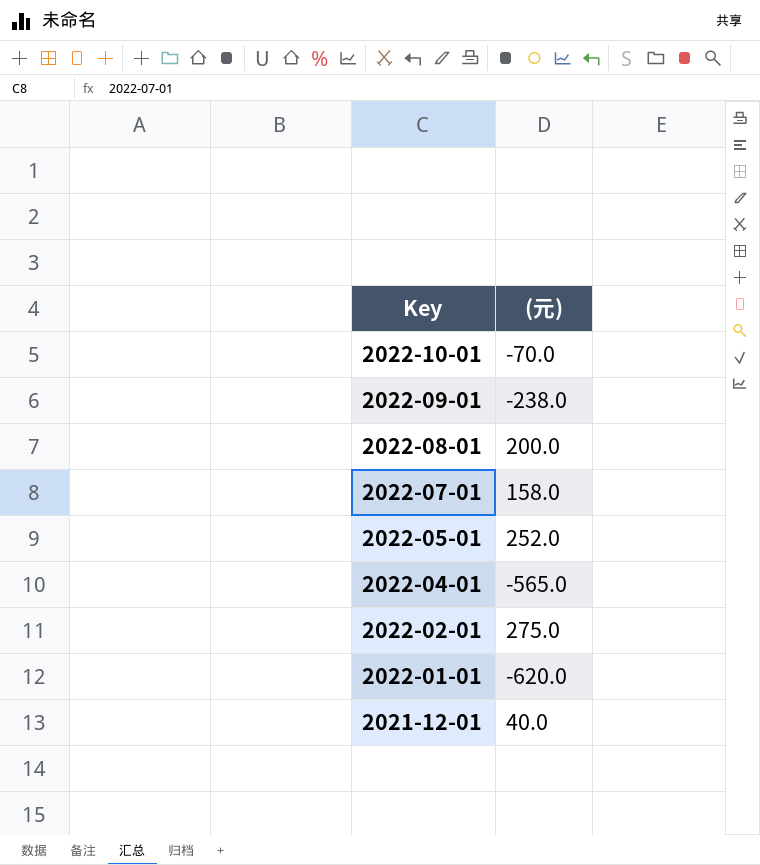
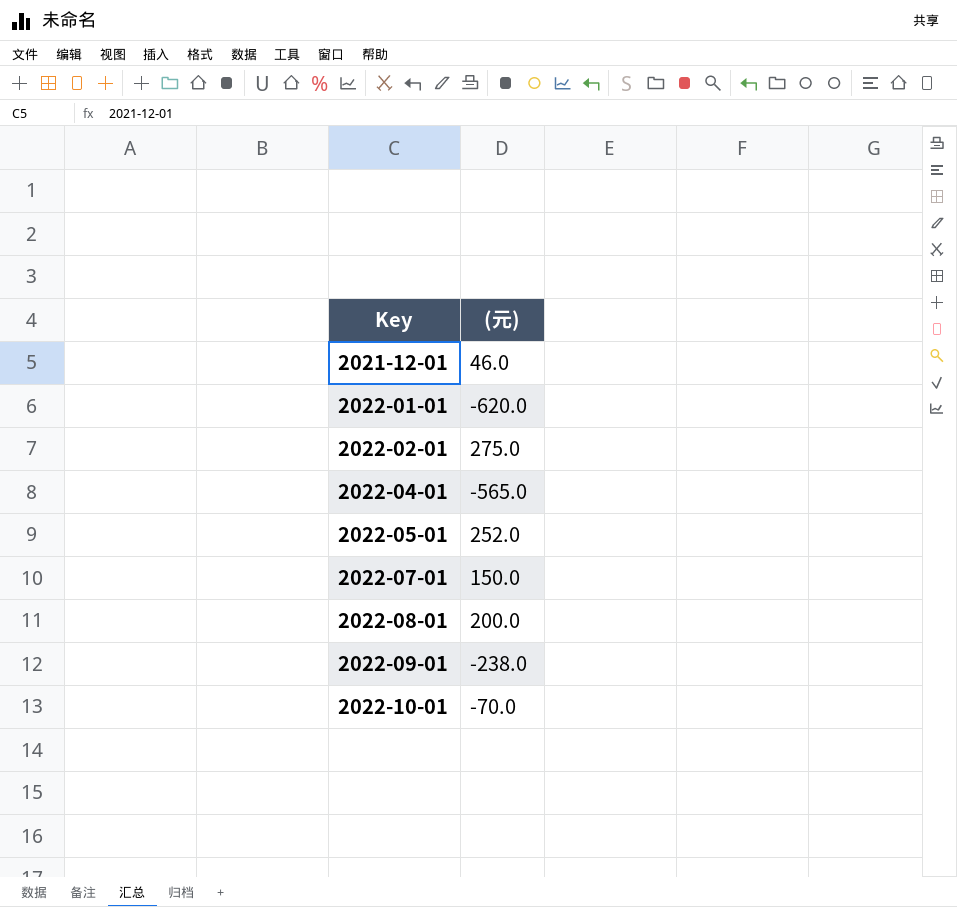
row order: Key descending -> Key ascending
2021-12-01 | (元): 40.0 -> 46.0
2022-07-01 | (元): 158.0 -> 150.0

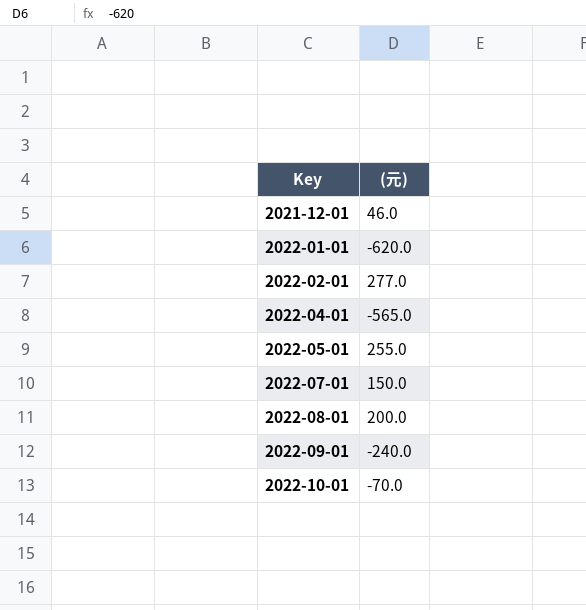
2022-02-01 | (元): 275.0 -> 277.0
2022-05-01 | (元): 252.0 -> 255.0
2022-09-01 | (元): -238.0 -> -240.0

